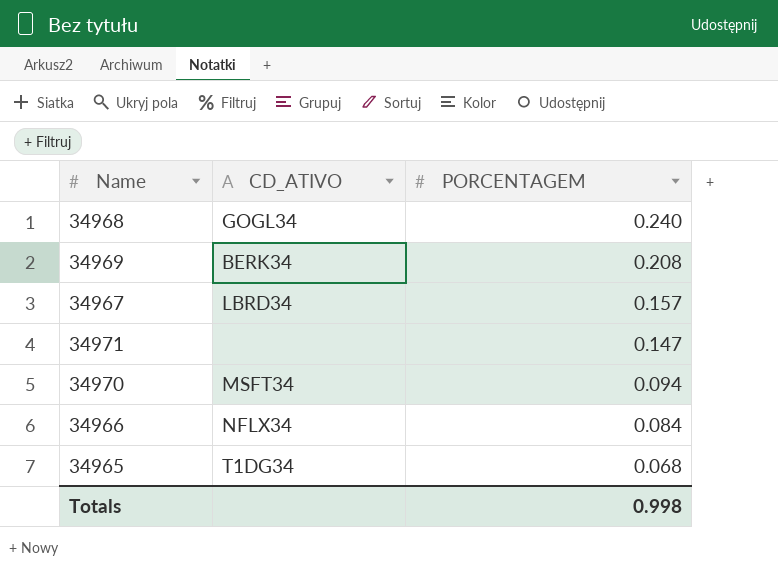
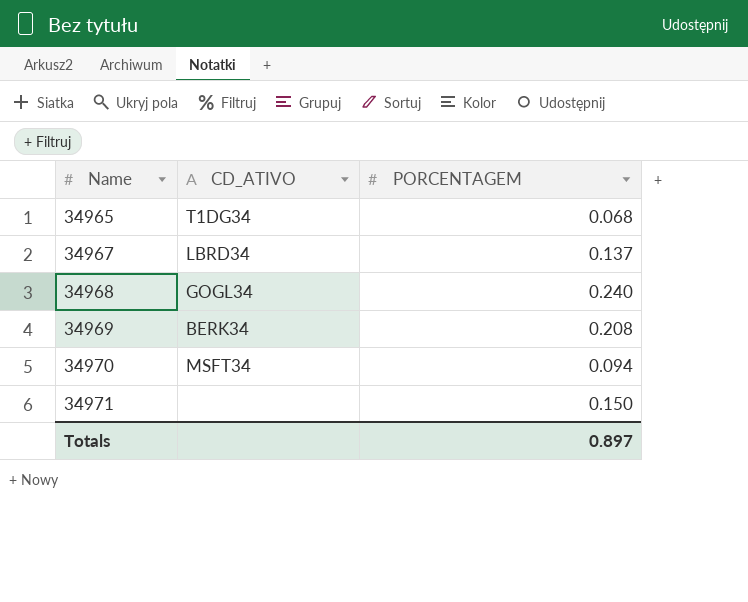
row order: PORCENTAGEM descending -> Name ascending
row 34966: NFLX34 | 0.084 -> none
34967 | PORCENTAGEM: 0.157 -> 0.137
34971 | PORCENTAGEM: 0.147 -> 0.150
Totals | PORCENTAGEM: 0.998 -> 0.897

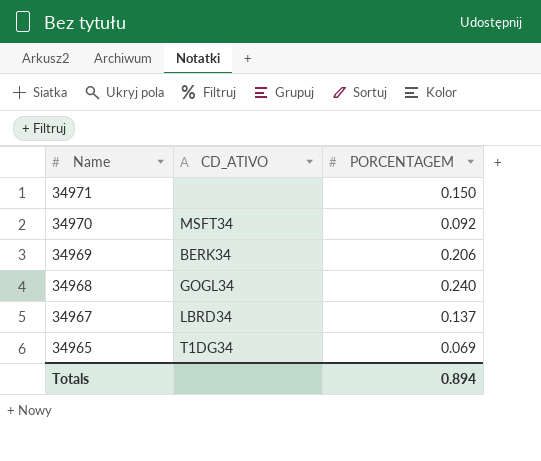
row order: Name ascending -> Name descending
34970 | PORCENTAGEM: 0.094 -> 0.092
34969 | PORCENTAGEM: 0.208 -> 0.206
34965 | PORCENTAGEM: 0.068 -> 0.069
Totals | PORCENTAGEM: 0.897 -> 0.894

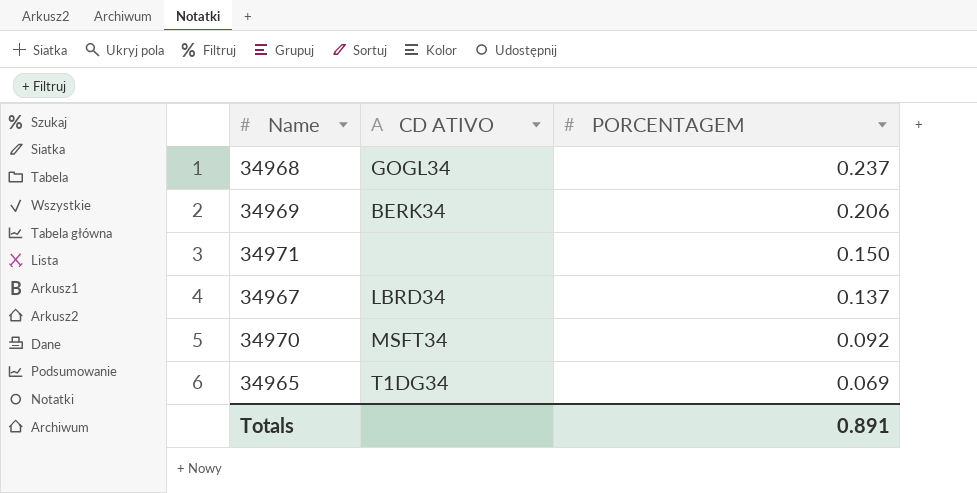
row order: Name descending -> PORCENTAGEM descending
column name: CD_ATIVO -> CD ATIVO
34968 | PORCENTAGEM: 0.240 -> 0.237
Totals | PORCENTAGEM: 0.894 -> 0.891

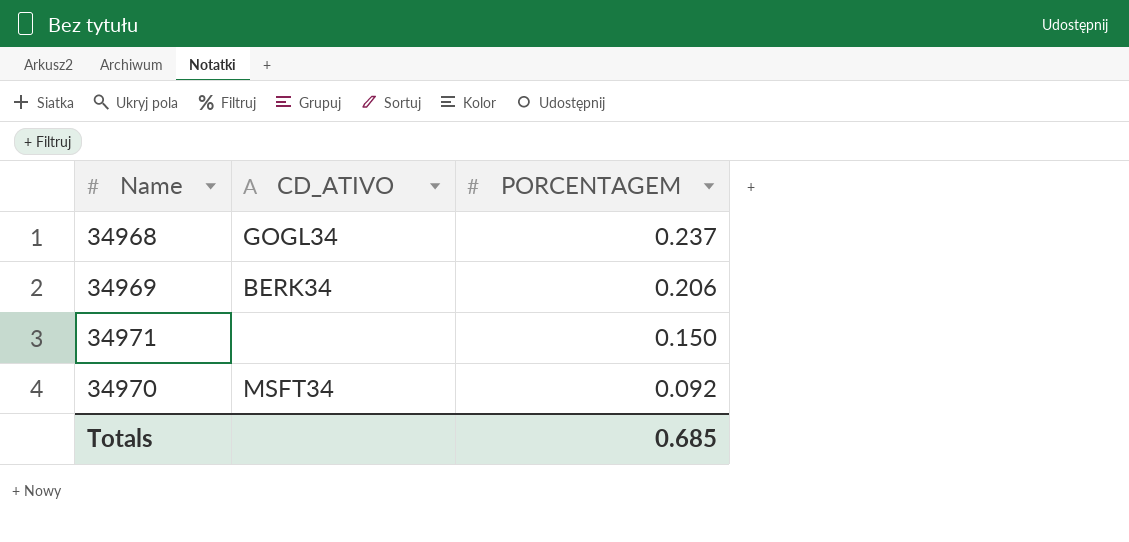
column name: CD ATIVO -> CD_ATIVO
row 34967: LBRD34 | 0.137 -> none
row 34965: T1DG34 | 0.069 -> none
Totals | PORCENTAGEM: 0.891 -> 0.685

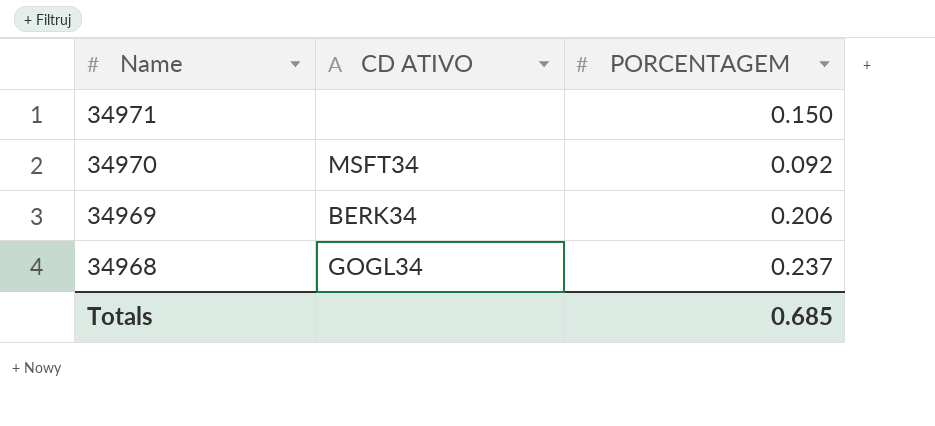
row order: PORCENTAGEM descending -> Name descending
column name: CD_ATIVO -> CD ATIVO

